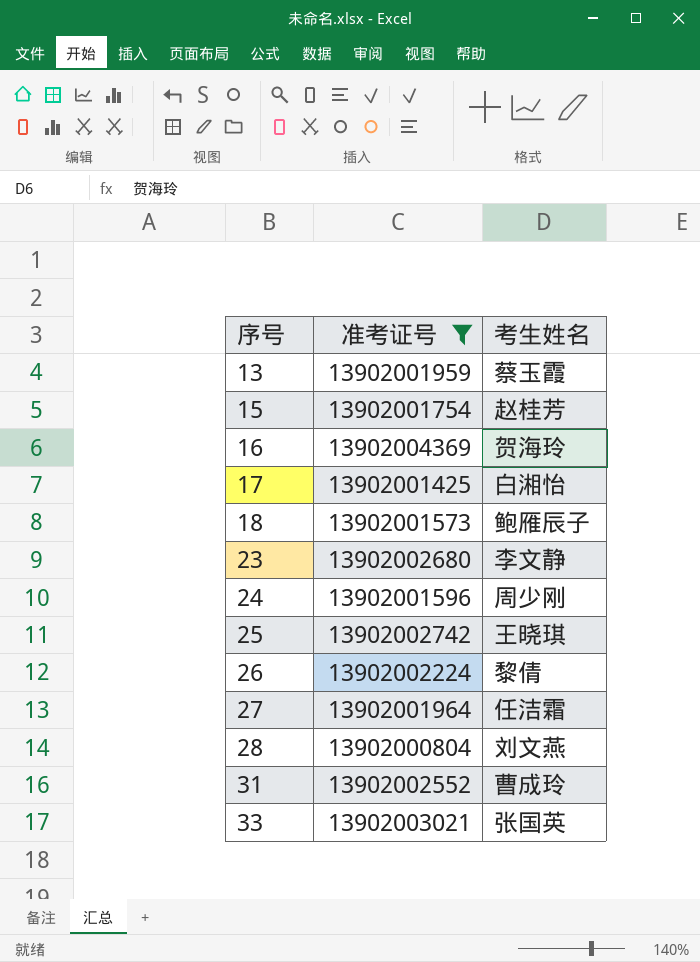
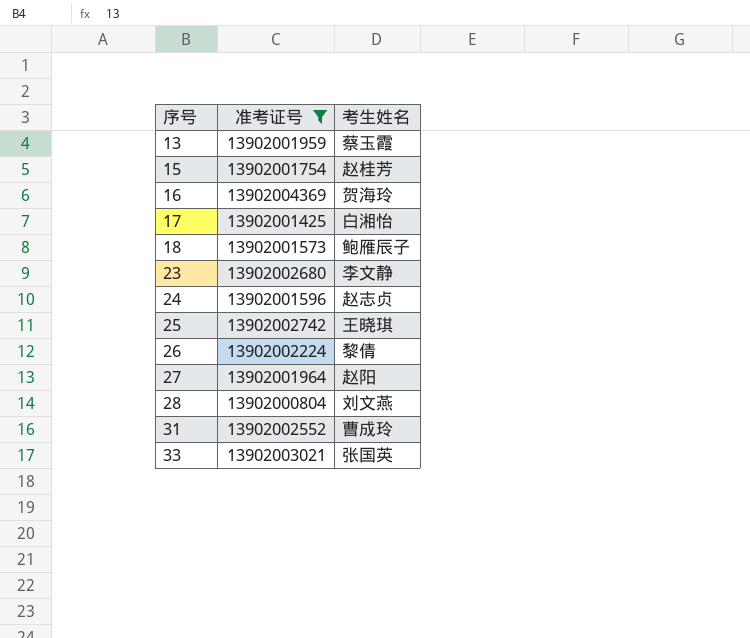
24 | 考生姓名: 周少刚 -> 赵志贞
27 | 考生姓名: 任洁霜 -> 赵阳

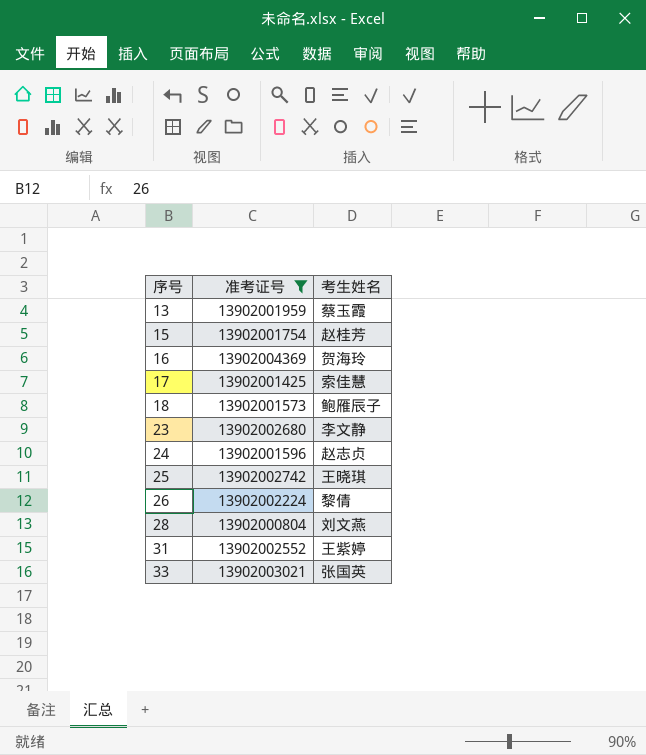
row 27: 13902001964 | 赵阳 -> none
17 | 考生姓名: 白湘怡 -> 索佳慧
31 | 考生姓名: 曹成玲 -> 王紫婷

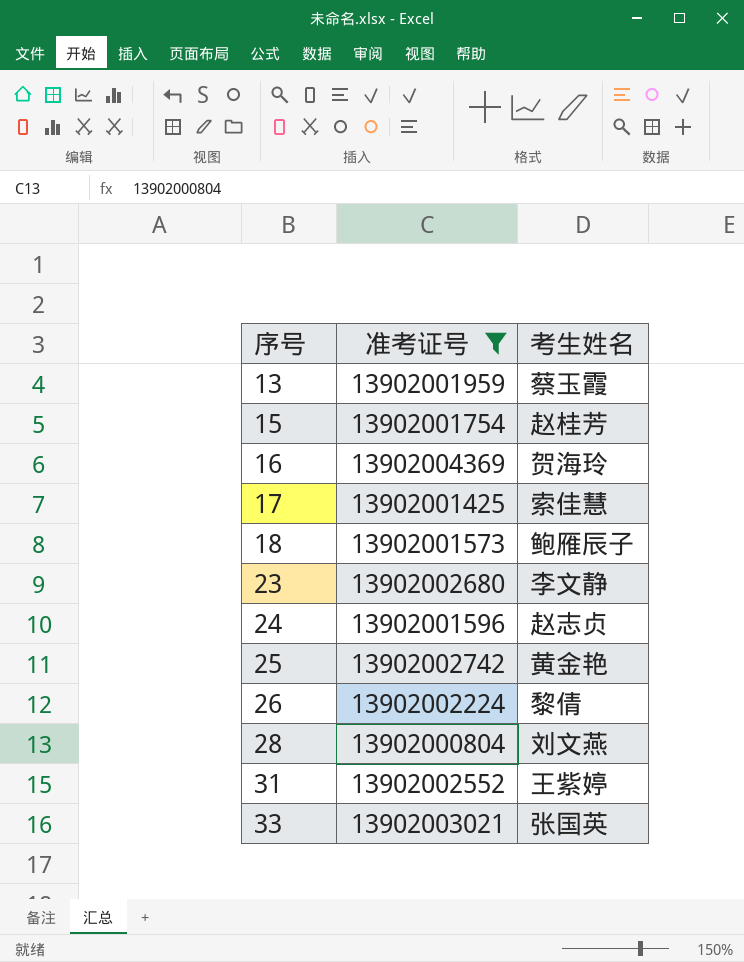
25 | 考生姓名: 王晓琪 -> 黄金艳

